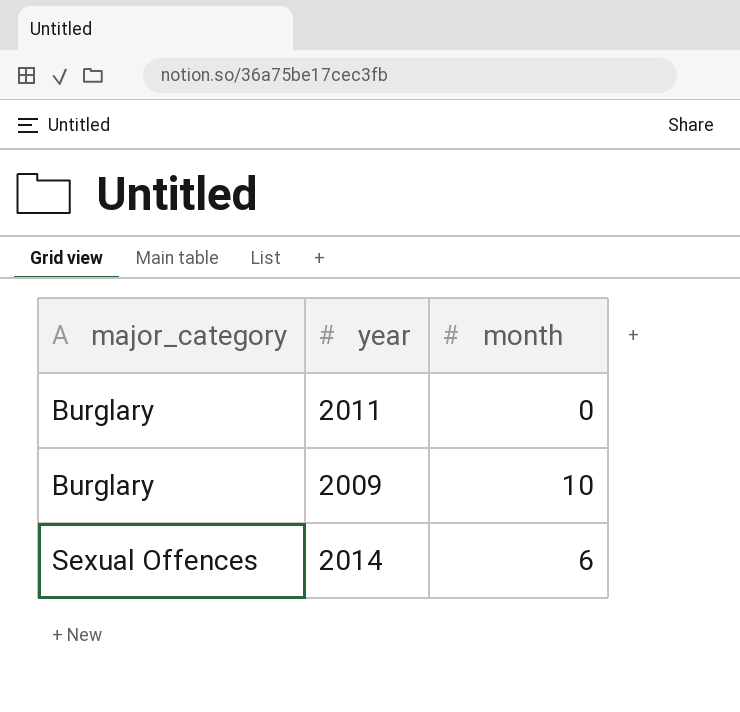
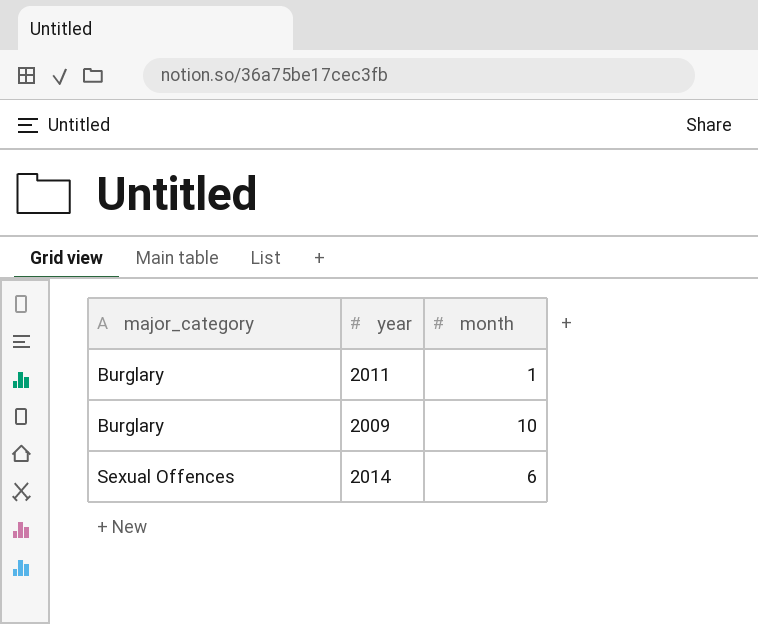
2011 | month: 0 -> 1

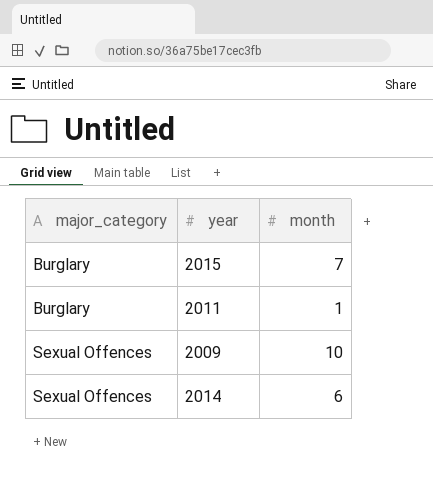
row 2015: none -> Burglary | 7
2009 | major_category: Burglary -> Sexual Offences

